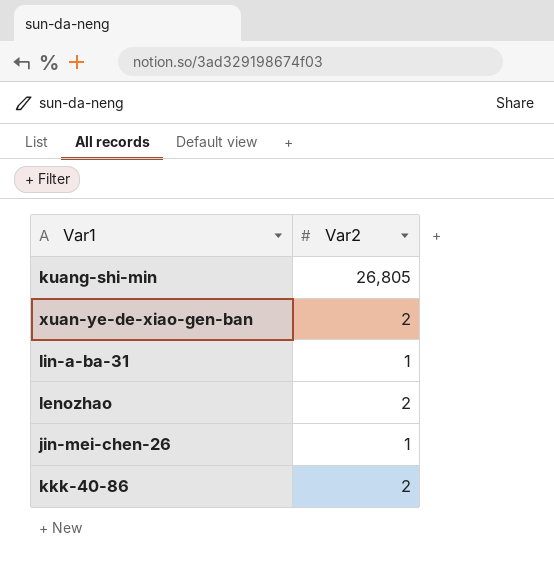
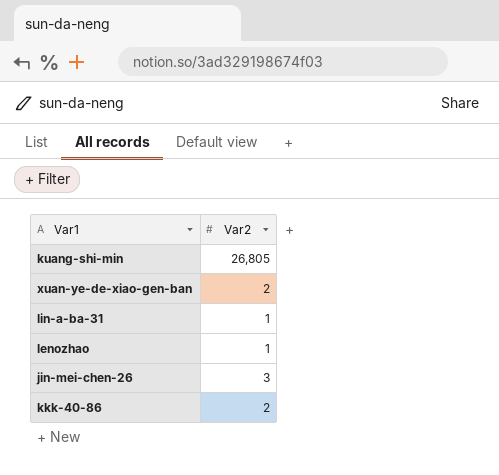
lenozhao | Var2: 2 -> 1
jin-mei-chen-26 | Var2: 1 -> 3

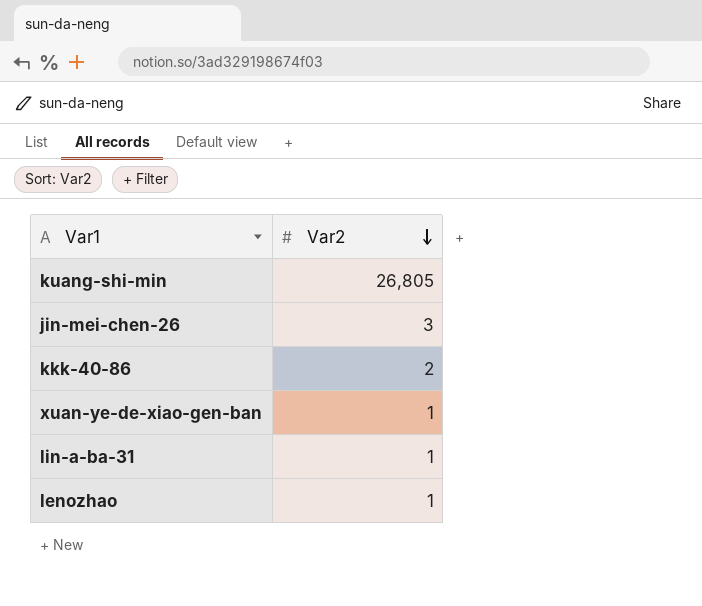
row order: none -> Var2 descending
xuan-ye-de-xiao-gen-ban | Var2: 2 -> 1

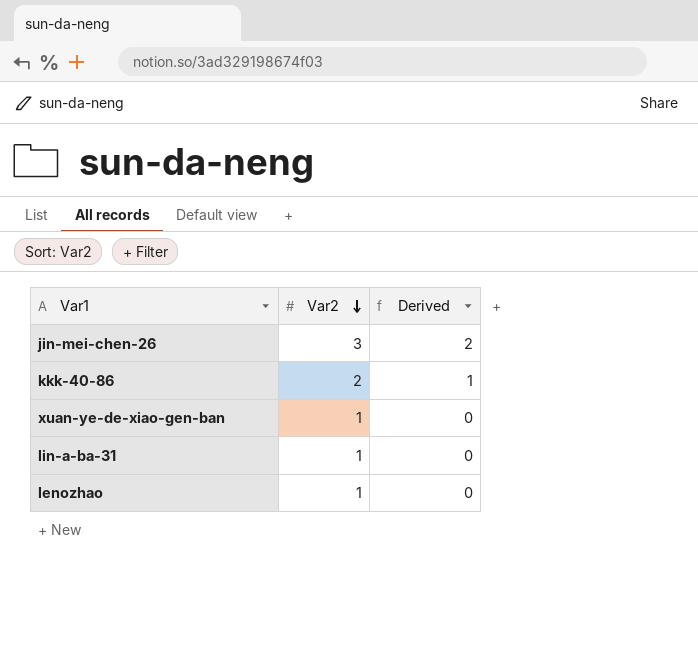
column Derived | formula: none -> [Var2] - 1
row kuang-shi-min: 26,805 -> none

